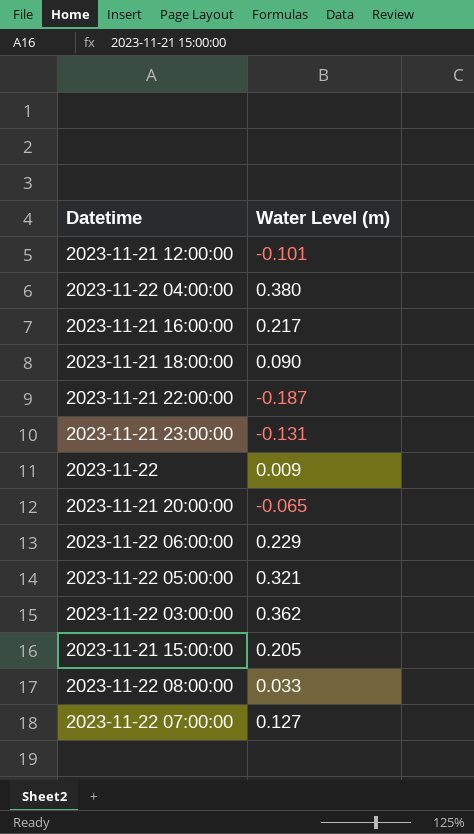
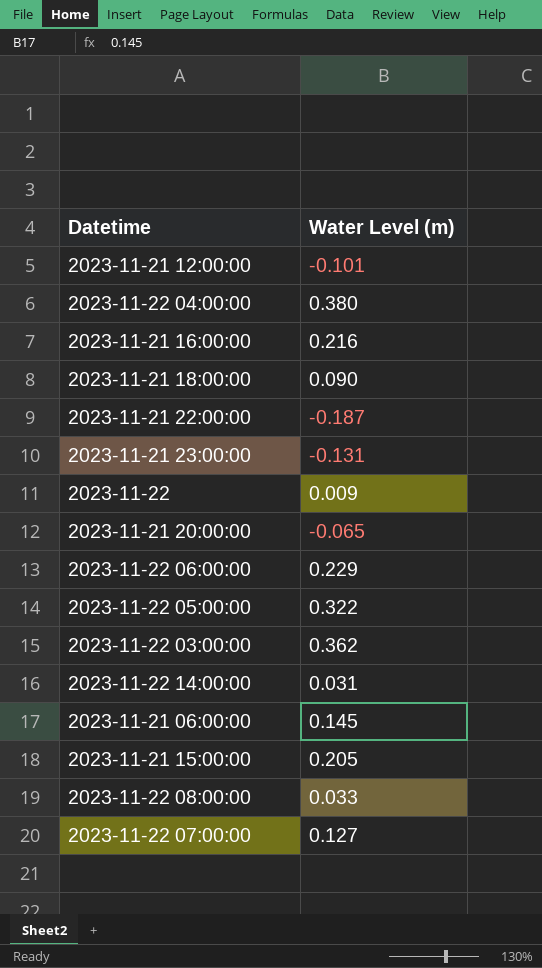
2023-11-21 16:00:00 | Water Level (m): 0.217 -> 0.216
2023-11-22 05:00:00 | Water Level (m): 0.321 -> 0.322
row 2023-11-22 14:00:00: none -> 0.031
row 2023-11-21 06:00:00: none -> 0.145

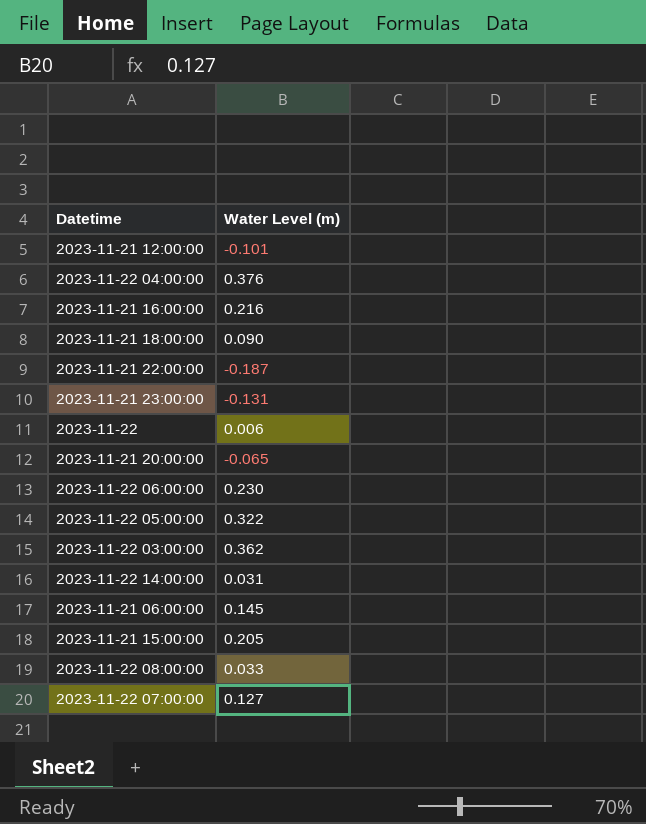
2023-11-22 04:00:00 | Water Level (m): 0.380 -> 0.376
2023-11-22 | Water Level (m): 0.009 -> 0.006
2023-11-22 06:00:00 | Water Level (m): 0.229 -> 0.230

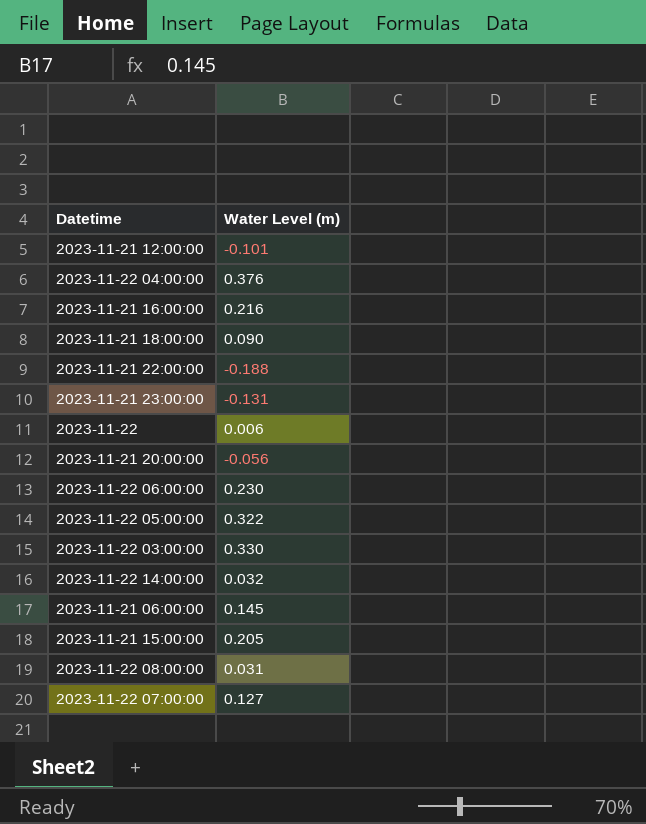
2023-11-21 22:00:00 | Water Level (m): -0.187 -> -0.188
2023-11-21 20:00:00 | Water Level (m): -0.065 -> -0.056
2023-11-22 03:00:00 | Water Level (m): 0.362 -> 0.330
2023-11-22 14:00:00 | Water Level (m): 0.031 -> 0.032
2023-11-22 08:00:00 | Water Level (m): 0.033 -> 0.031

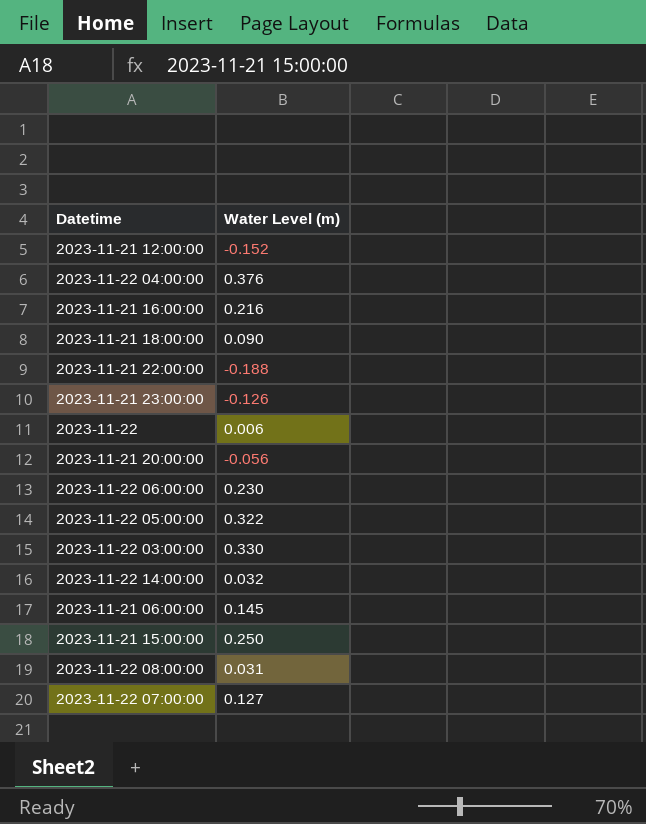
2023-11-21 12:00:00 | Water Level (m): -0.101 -> -0.152
2023-11-21 23:00:00 | Water Level (m): -0.131 -> -0.126
2023-11-21 15:00:00 | Water Level (m): 0.205 -> 0.250

